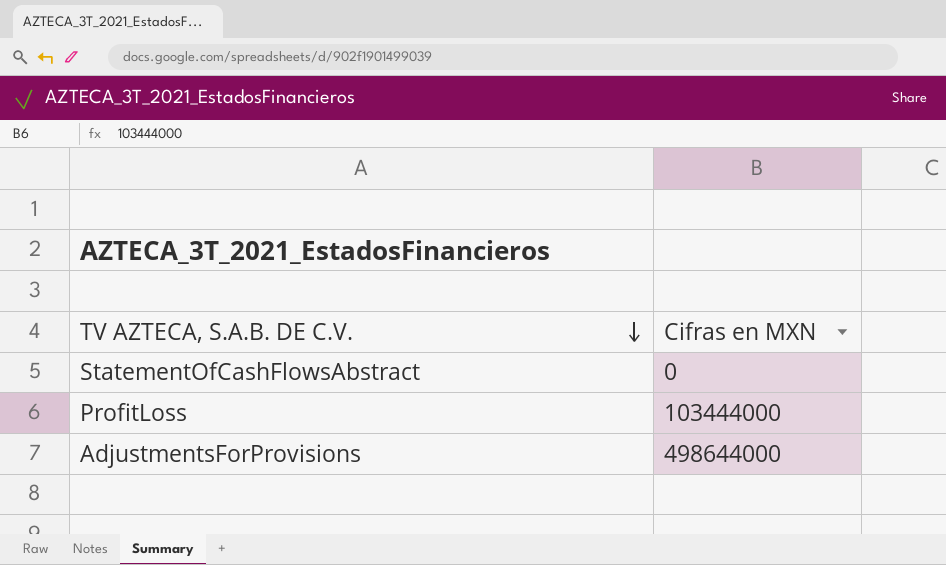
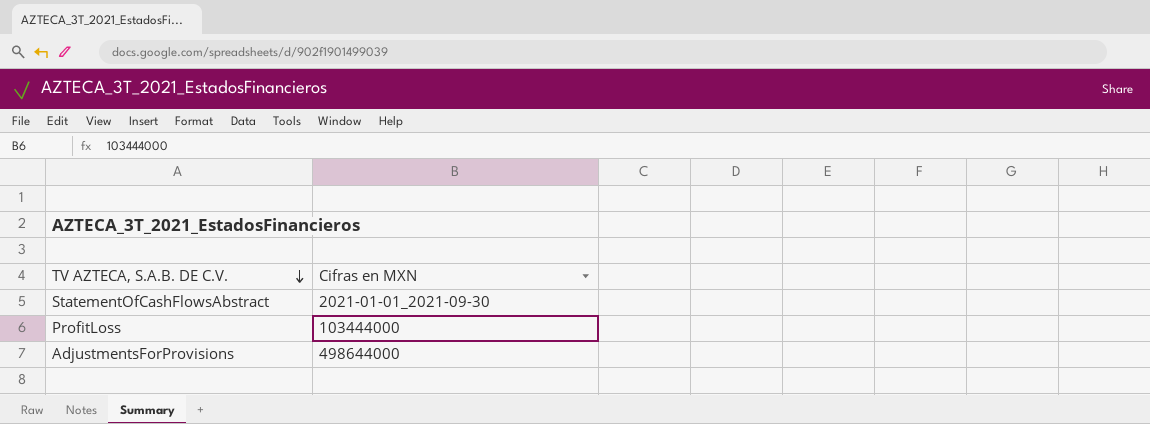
StatementOfCashFlowsAbstract | Cifras en MXN: 0 -> 2021-01-01_2021-09-30

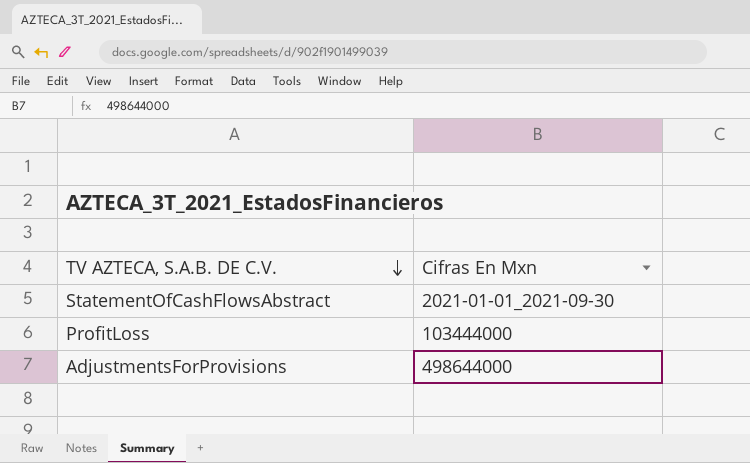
column name: Cifras en MXN -> Cifras En Mxn

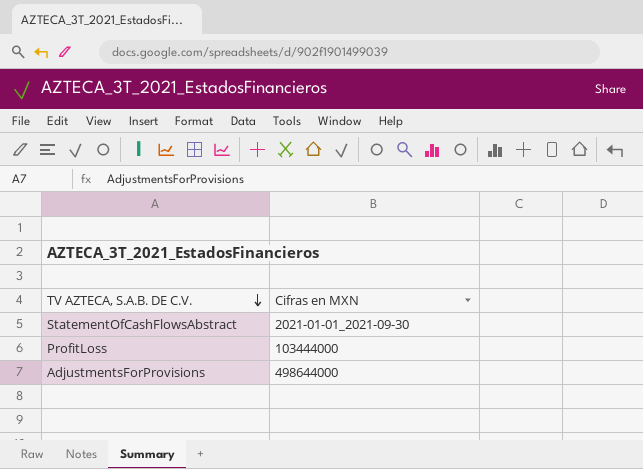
column name: Cifras En Mxn -> Cifras en MXN

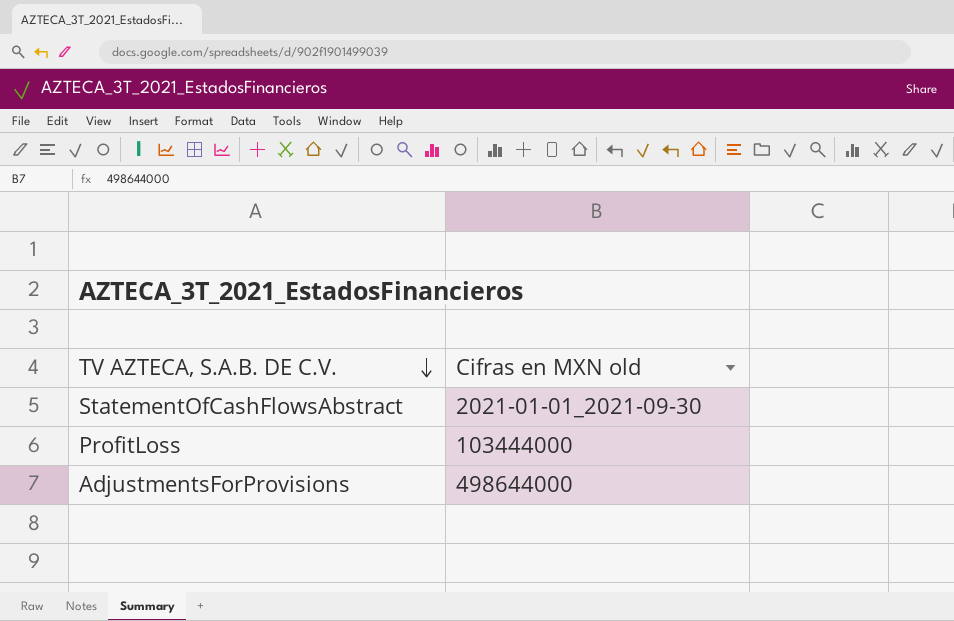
column name: Cifras en MXN -> Cifras en MXN old

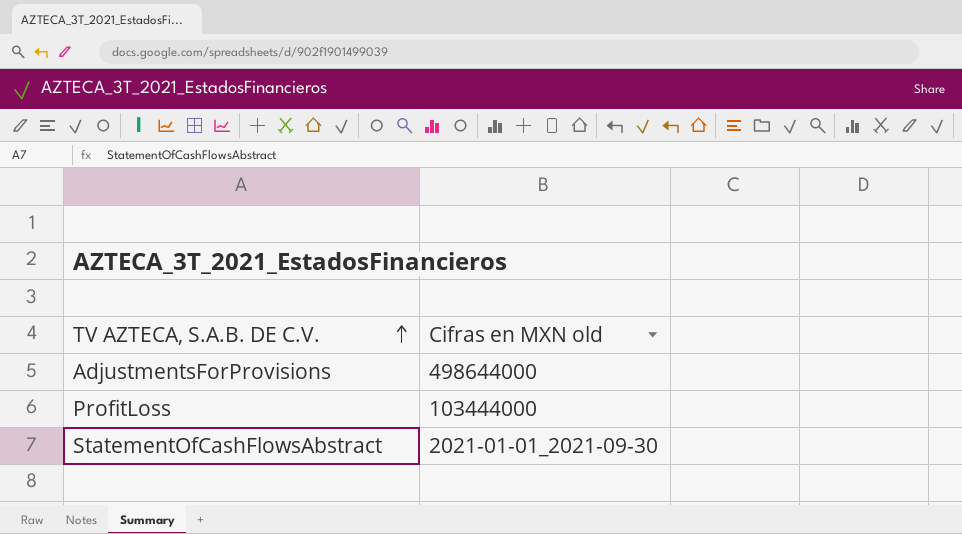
row order: TV AZTECA, S.A.B. DE C.V. descending -> TV AZTECA, S.A.B. DE C.V. ascending

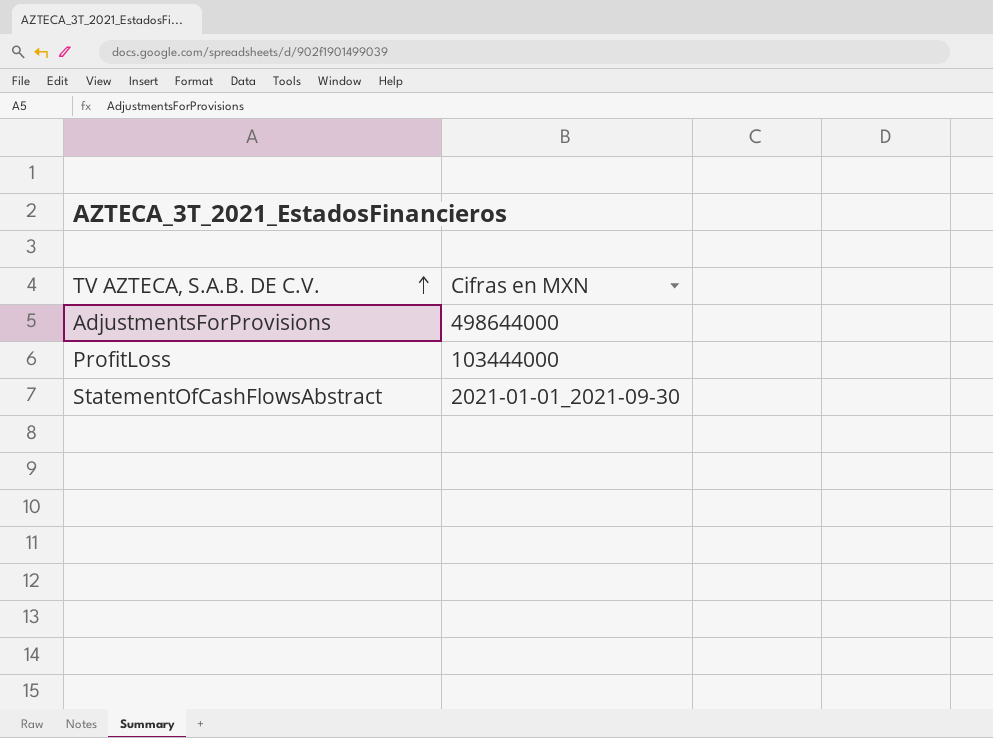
column name: Cifras en MXN old -> Cifras en MXN

